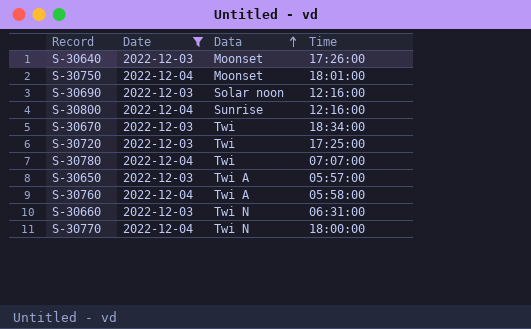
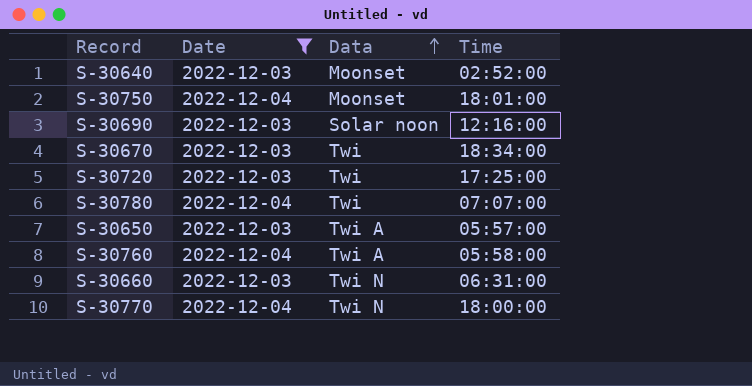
row S-30800: 2022-12-04 | Sunrise | 12:16:00 -> none
S-30640 | Time: 17:26:00 -> 02:52:00

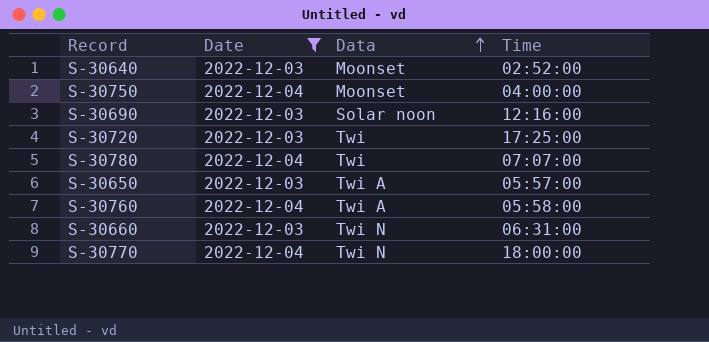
row S-30670: 2022-12-03 | Twi | 18:34:00 -> none
S-30750 | Time: 18:01:00 -> 04:00:00

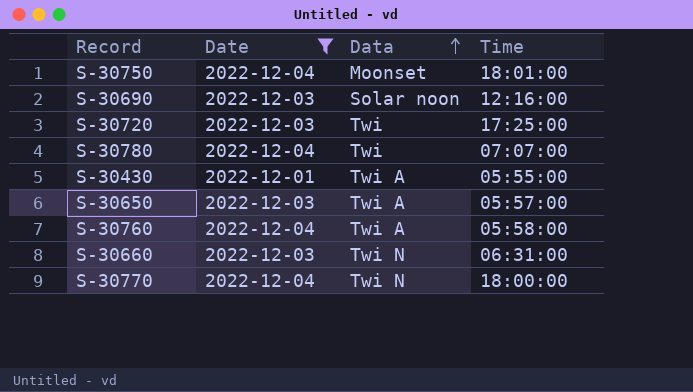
row S-30640: 2022-12-03 | Moonset | 02:52:00 -> none
S-30750 | Time: 04:00:00 -> 18:01:00
row S-30430: none -> 2022-12-01 | Twi A | 05:55:00

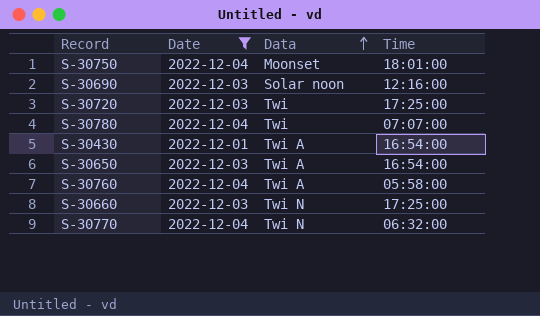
S-30430 | Time: 05:55:00 -> 16:54:00
S-30650 | Time: 05:57:00 -> 16:54:00
S-30660 | Time: 06:31:00 -> 17:25:00
S-30770 | Time: 18:00:00 -> 06:32:00

